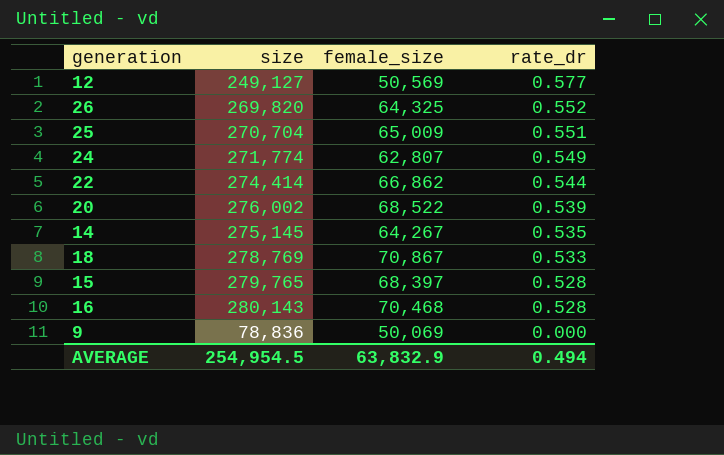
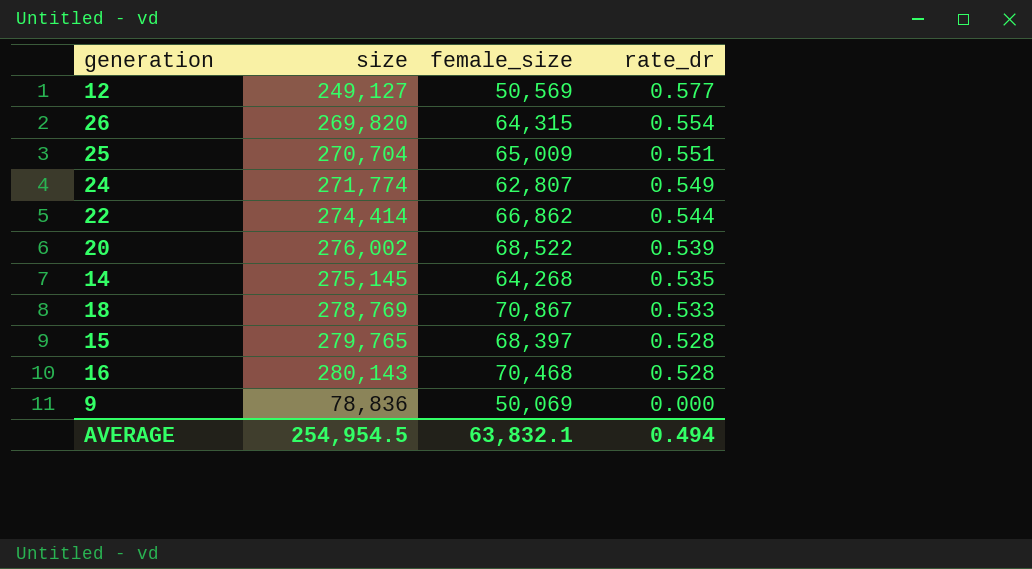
26 | female_size: 64,325 -> 64,315
26 | rate_dr: 0.552 -> 0.554
14 | female_size: 64,267 -> 64,268
AVERAGE | female_size: 63,832.9 -> 63,832.1

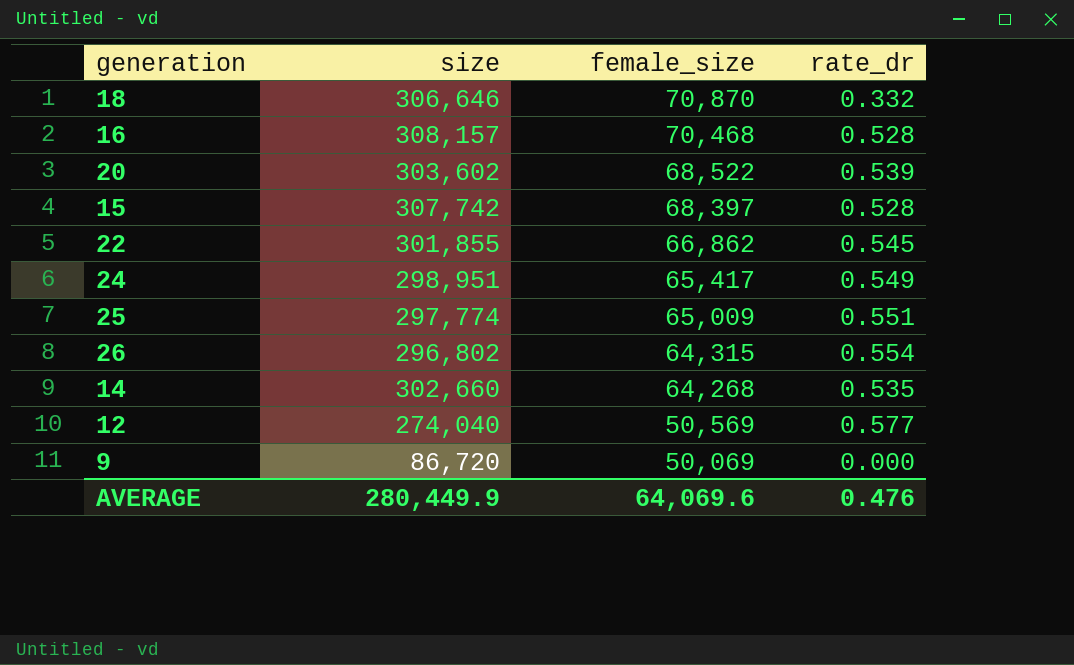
row order: rate_dr descending -> female_size descending
18 | size: 278,769 -> 306,646
18 | female_size: 70,867 -> 70,870
18 | rate_dr: 0.533 -> 0.332
16 | size: 280,143 -> 308,157
20 | size: 276,002 -> 303,602
15 | size: 279,765 -> 307,742
22 | size: 274,414 -> 301,855
22 | rate_dr: 0.544 -> 0.545
24 | size: 271,774 -> 298,951
24 | female_size: 62,807 -> 65,417
25 | size: 270,704 -> 297,774
26 | size: 269,820 -> 296,802
14 | size: 275,145 -> 302,660
12 | size: 249,127 -> 274,040
9 | size: 78,836 -> 86,720
AVERAGE | size: 254,954.5 -> 280,449.9
AVERAGE | female_size: 63,832.1 -> 64,069.6
AVERAGE | rate_dr: 0.494 -> 0.476

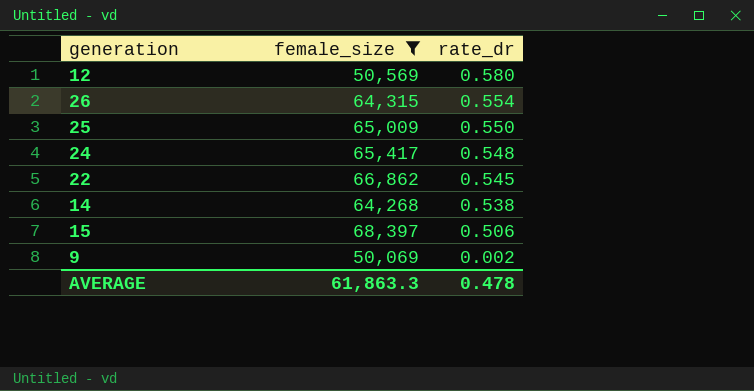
filter: none -> female_size <= 68,397
row order: female_size descending -> rate_dr descending
column size | position: 2 -> none
12 | rate_dr: 0.577 -> 0.580
25 | rate_dr: 0.551 -> 0.550
24 | rate_dr: 0.549 -> 0.548
14 | rate_dr: 0.535 -> 0.538
15 | rate_dr: 0.528 -> 0.506
9 | rate_dr: 0.000 -> 0.002
AVERAGE | female_size: 64,069.6 -> 61,863.3
AVERAGE | rate_dr: 0.476 -> 0.478

